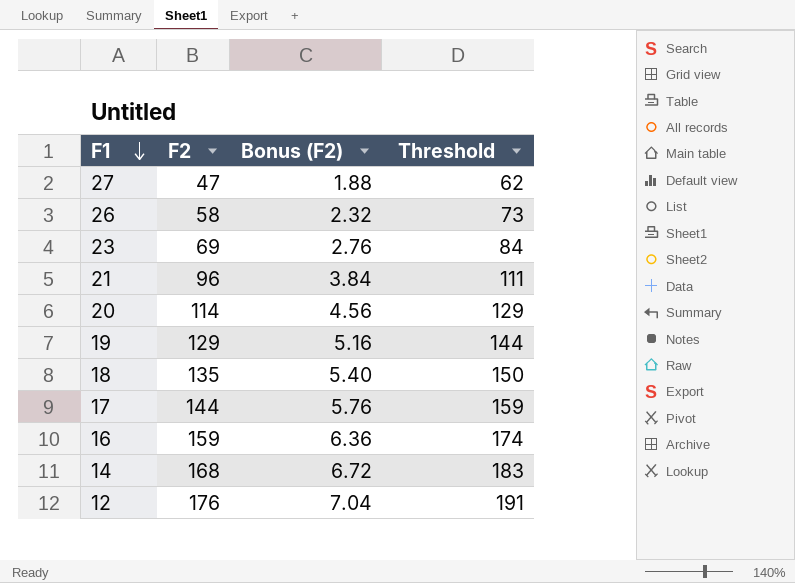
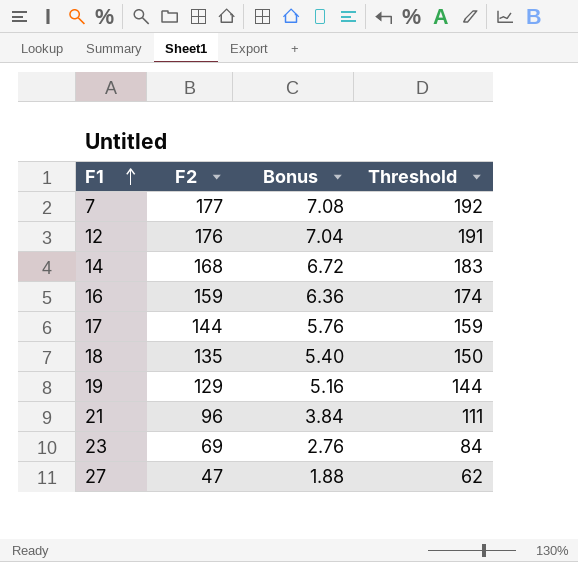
row order: F1 descending -> F1 ascending
column name: Bonus (F2) -> Bonus
row 26: 58 | 2.32 | 73 -> none
row 20: 114 | 4.56 | 129 -> none
row 7: none -> 177 | 7.08 | 192

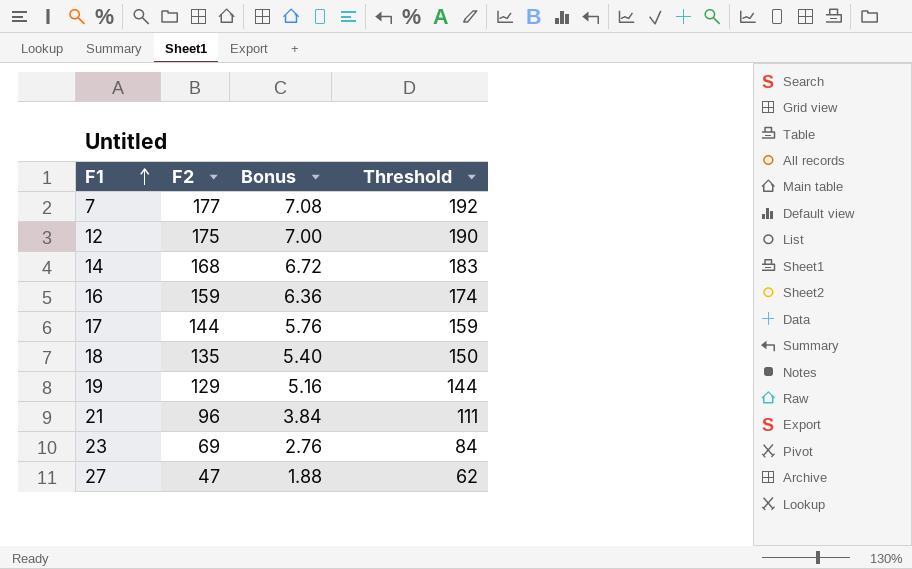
12 | F2: 176 -> 175
12 | Bonus: 7.04 -> 7.00
12 | Threshold: 191 -> 190

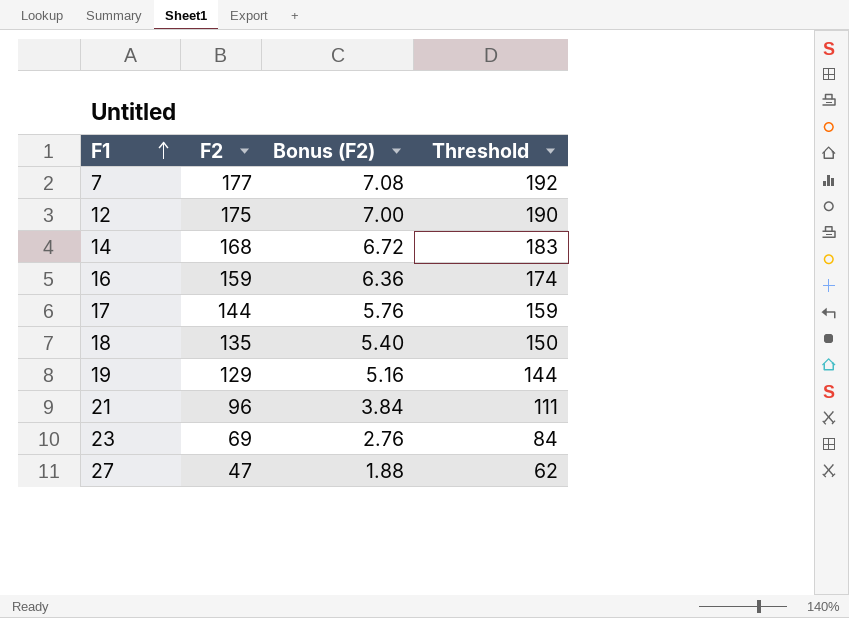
column name: Bonus -> Bonus (F2)

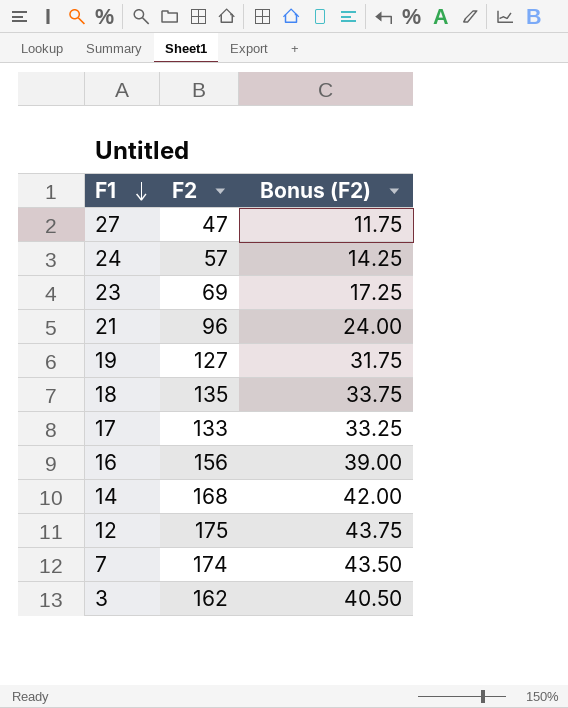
row order: F1 ascending -> F1 descending
column Threshold | formula: [F2] + 15 -> none
column Bonus (F2) | formula: [F2] * 0.04 -> [F2] * 0.25
row 24: none -> 57 | 14.25
19 | F2: 129 -> 127
17 | F2: 144 -> 133
16 | F2: 159 -> 156
7 | F2: 177 -> 174
row 3: none -> 162 | 40.50

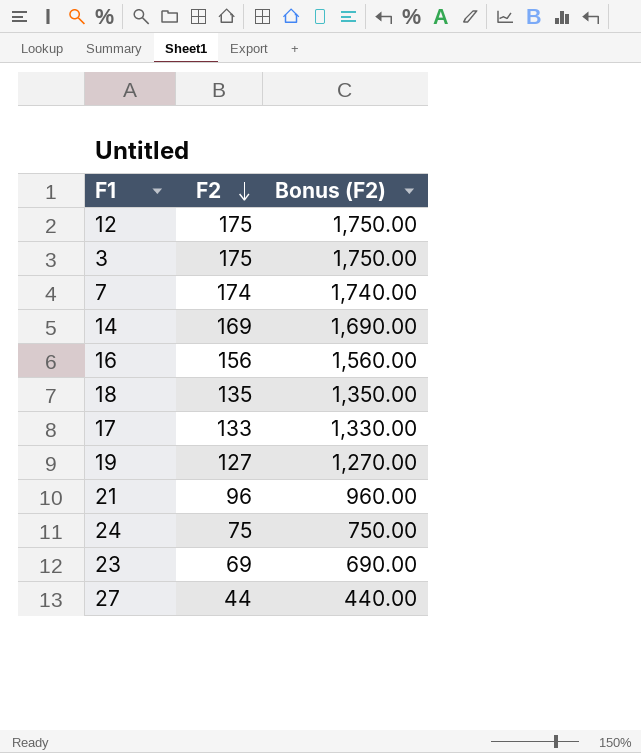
row order: F1 descending -> F2 descending
column Bonus (F2) | formula: [F2] * 0.25 -> [F2] * 10
3 | F2: 162 -> 175
14 | F2: 168 -> 169
24 | F2: 57 -> 75
27 | F2: 47 -> 44

